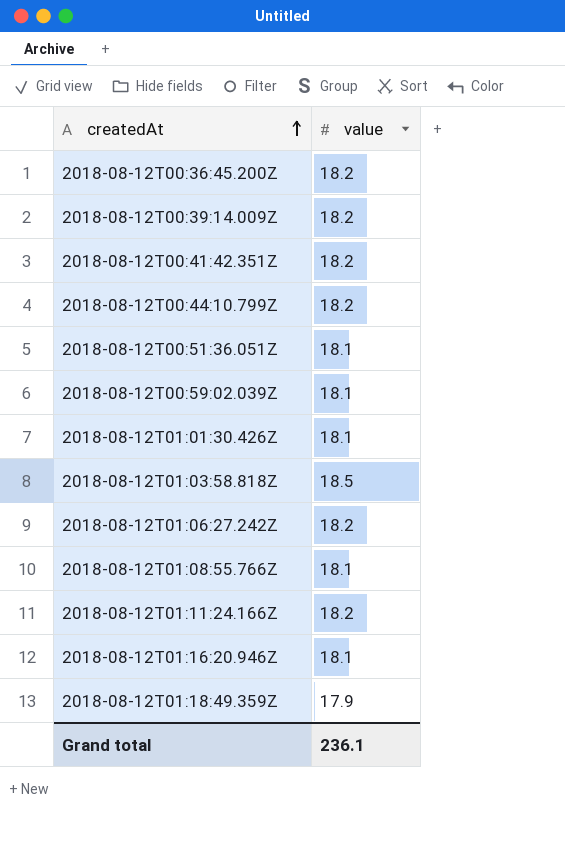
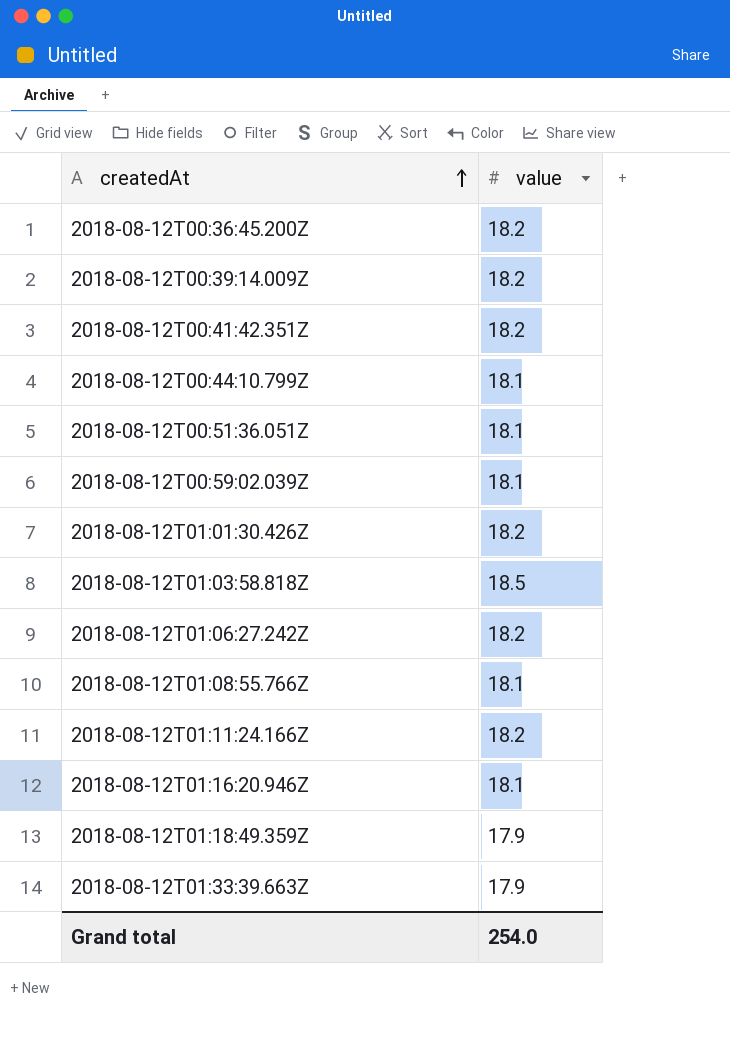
2018-08-12T00:44:10.799Z | value: 18.2 -> 18.1
2018-08-12T01:01:30.426Z | value: 18.1 -> 18.2
row 2018-08-12T01:33:39.663Z: none -> 17.9
Grand total | value: 236.1 -> 254.0

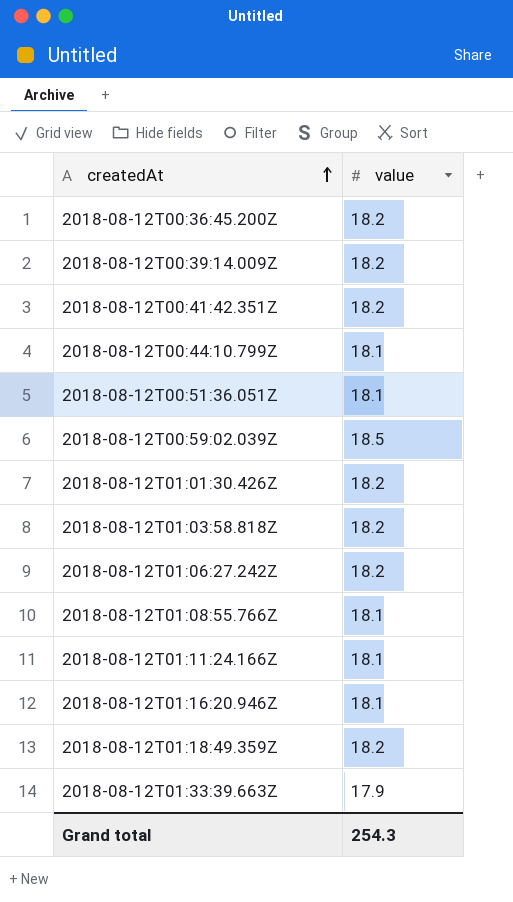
2018-08-12T00:59:02.039Z | value: 18.1 -> 18.5
2018-08-12T01:03:58.818Z | value: 18.5 -> 18.2
2018-08-12T01:11:24.166Z | value: 18.2 -> 18.1
2018-08-12T01:18:49.359Z | value: 17.9 -> 18.2
Grand total | value: 254.0 -> 254.3

